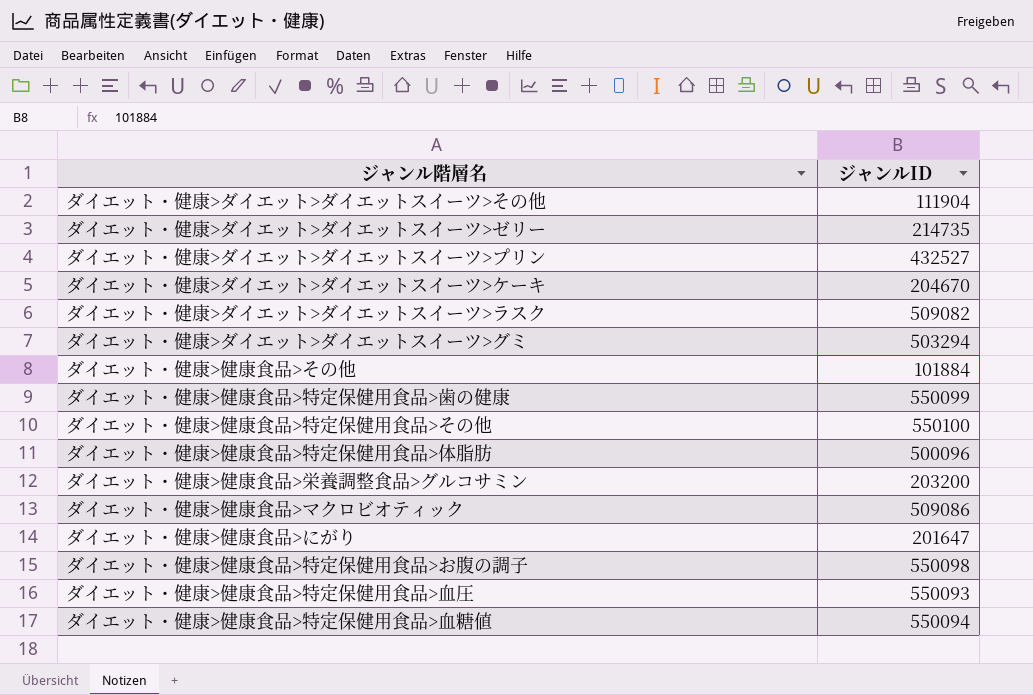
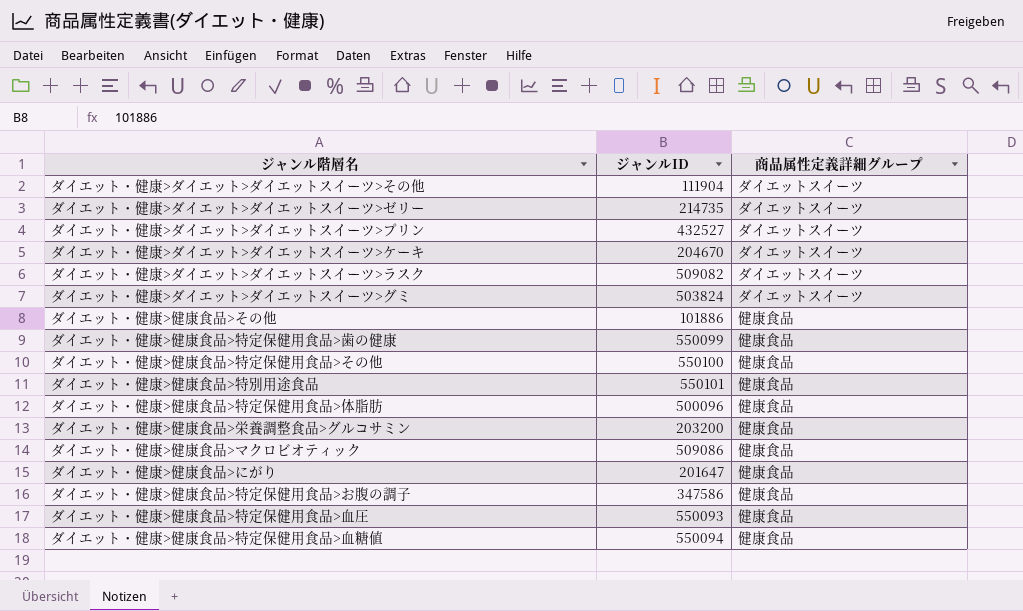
column 商品属性定義詳細グループ | position: none -> 3
ダイエット・健康>ダイエット>ダイエットスイーツ>グミ | ジャンルID: 503294 -> 503824
ダイエット・健康>健康食品>その他 | ジャンルID: 101884 -> 101886
row ダイエット・健康>健康食品>特別用途食品: none -> 550101 | 健康食品
ダイエット・健康>健康食品>特定保健用食品>お腹の調子 | ジャンルID: 550098 -> 347586

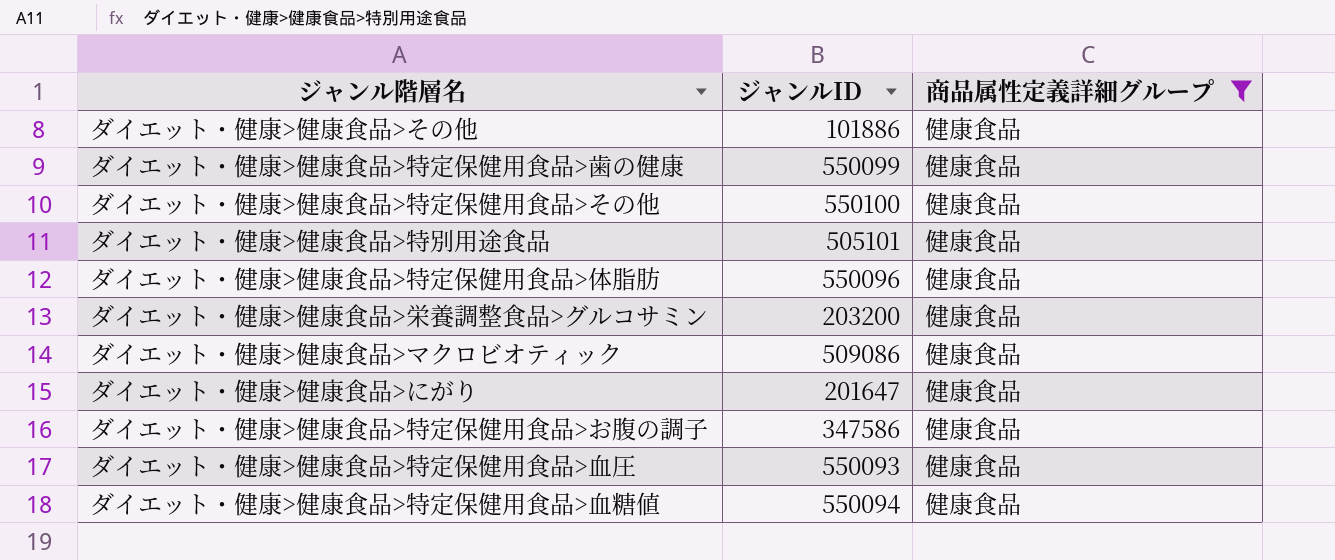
filter: none -> 商品属性定義詳細グループ = 健康食品
ダイエット・健康>健康食品>特別用途食品 | ジャンルID: 550101 -> 505101
ダイエット・健康>健康食品>特定保健用食品>体脂肪 | ジャンルID: 500096 -> 550096

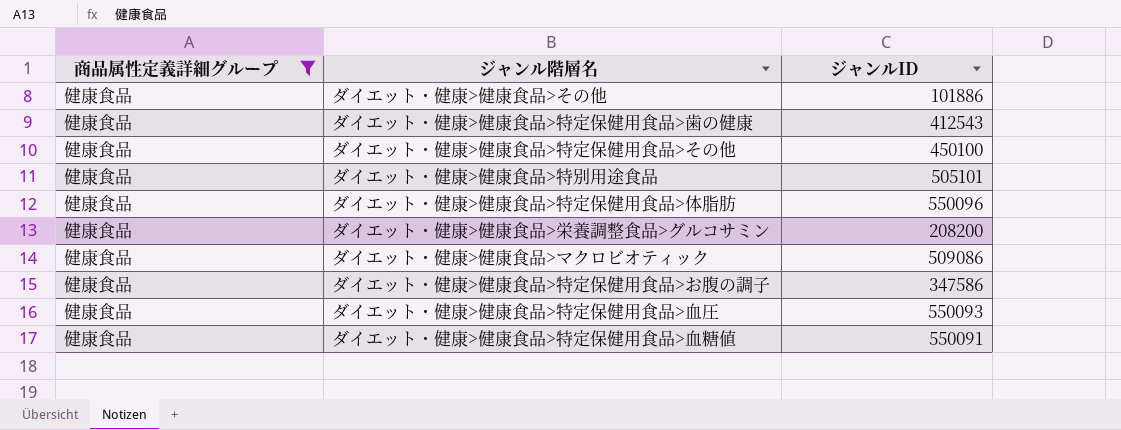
column 商品属性定義詳細グループ | position: 3 -> 1
row ダイエット・健康>健康食品>にがり: 201647 | 健康食品 -> none
ダイエット・健康>健康食品>特定保健用食品>歯の健康 | ジャンルID: 550099 -> 412543
ダイエット・健康>健康食品>特定保健用食品>その他 | ジャンルID: 550100 -> 450100
ダイエット・健康>健康食品>栄養調整食品>グルコサミン | ジャンルID: 203200 -> 208200
ダイエット・健康>健康食品>特定保健用食品>血糖値 | ジャンルID: 550094 -> 550091

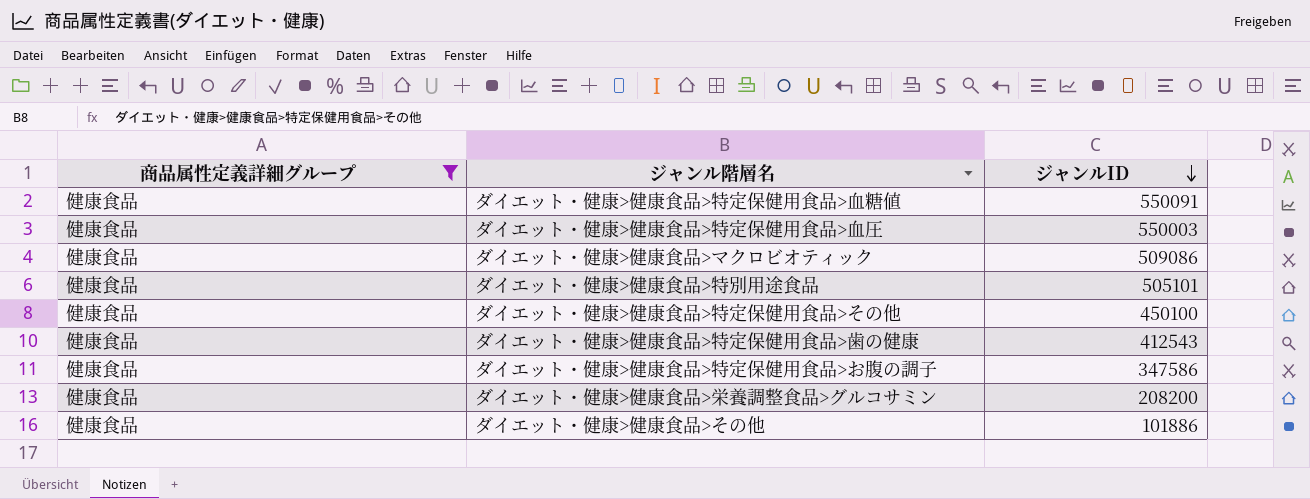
row order: none -> ジャンルID descending
row ダイエット・健康>健康食品>特定保健用食品>体脂肪: 健康食品 | 550096 -> none
ダイエット・健康>健康食品>特定保健用食品>血圧 | ジャンルID: 550093 -> 550003

